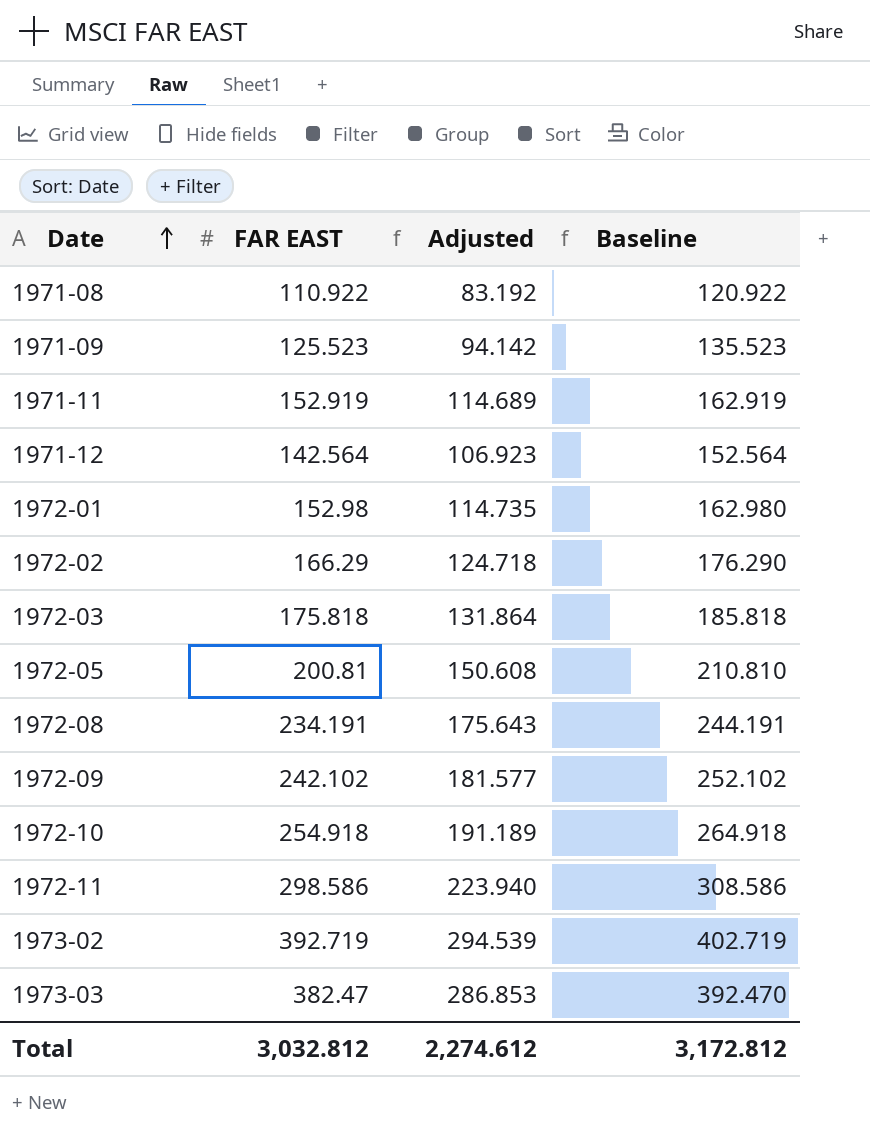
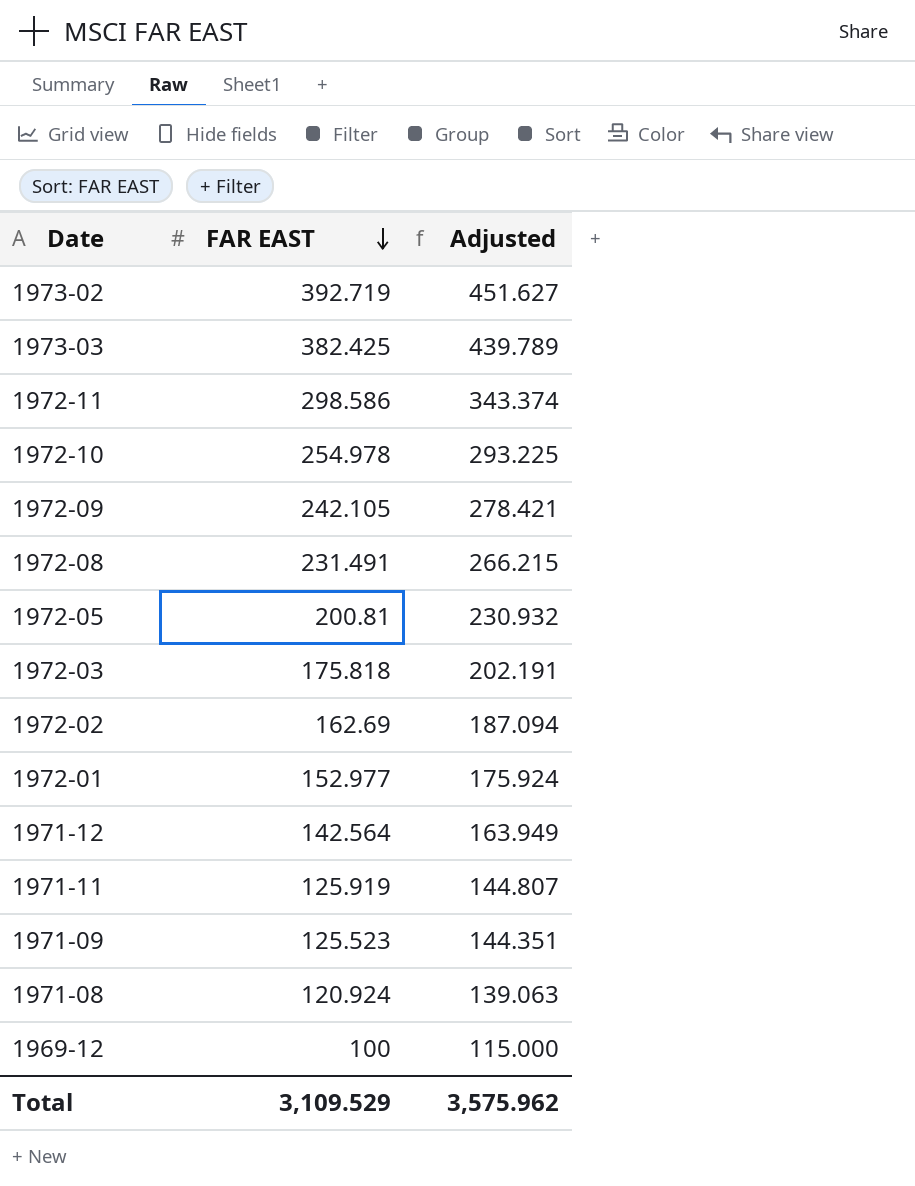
row order: Date ascending -> FAR EAST descending
column Baseline | formula: [FAR EAST] + 10 -> none
column Adjusted | formula: [FAR EAST] * 0.75 -> [FAR EAST] * 1.15
1973-03 | FAR EAST: 382.47 -> 382.425
1972-10 | FAR EAST: 254.918 -> 254.978
1972-09 | FAR EAST: 242.102 -> 242.105
1972-08 | FAR EAST: 234.191 -> 231.491
1972-02 | FAR EAST: 166.29 -> 162.69
1972-01 | FAR EAST: 152.98 -> 152.977
1971-11 | FAR EAST: 152.919 -> 125.919
1971-08 | FAR EAST: 110.922 -> 120.924
row 1969-12: none -> 100 | 115.000
Total | FAR EAST: 3,032.812 -> 3,109.529
Total | Adjusted: 2,274.612 -> 3,575.962

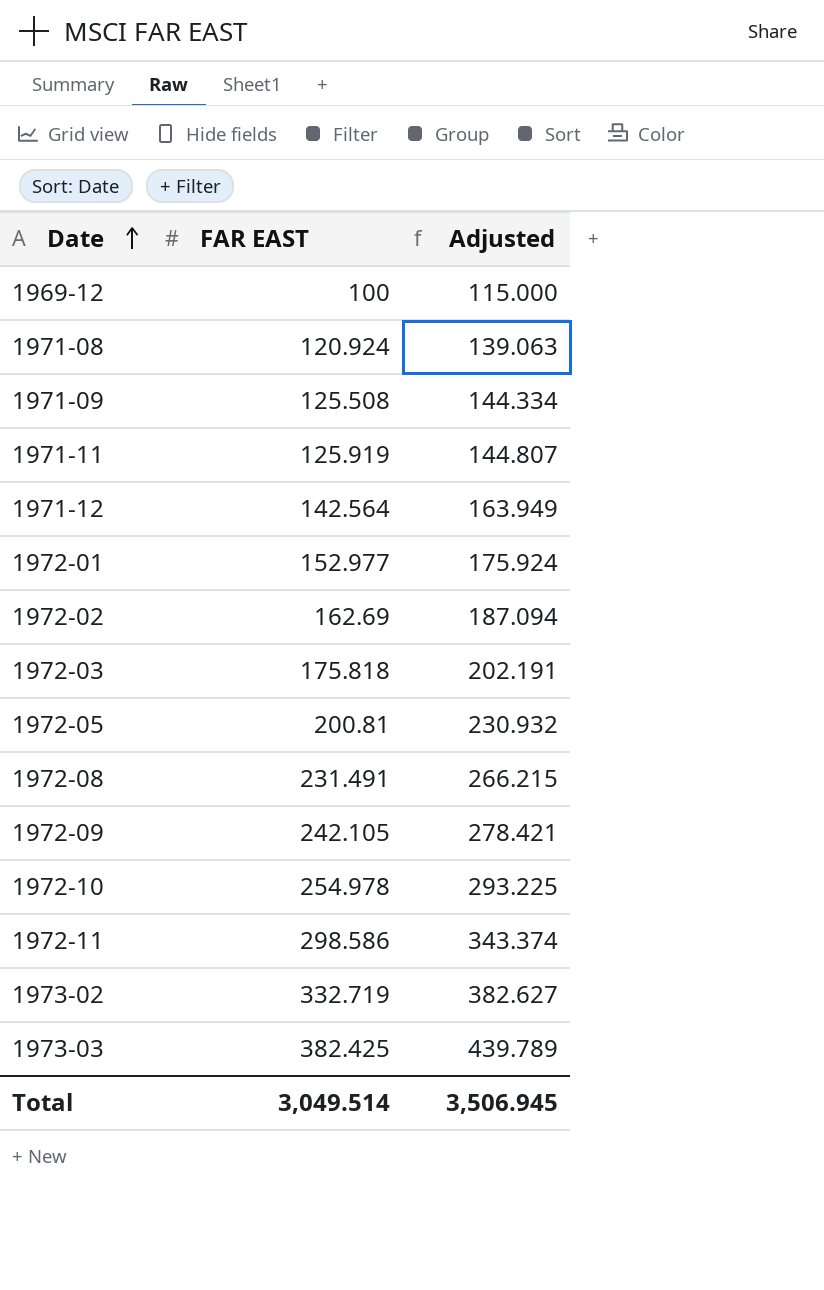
row order: FAR EAST descending -> Date ascending
1971-09 | FAR EAST: 125.523 -> 125.508
1971-09 | Adjusted: 144.351 -> 144.334
1973-02 | FAR EAST: 392.719 -> 332.719
1973-02 | Adjusted: 451.627 -> 382.627
Total | FAR EAST: 3,109.529 -> 3,049.514
Total | Adjusted: 3,575.962 -> 3,506.945

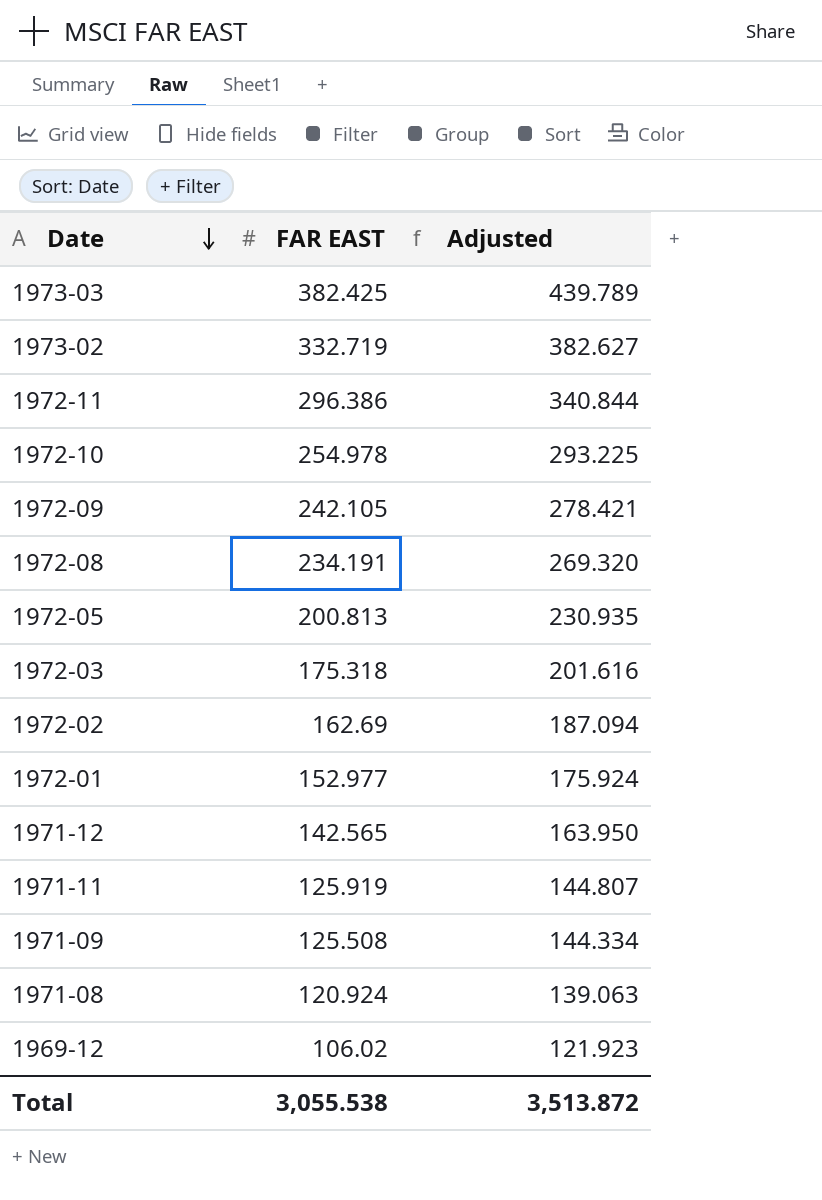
row order: Date ascending -> Date descending
1972-11 | FAR EAST: 298.586 -> 296.386
1972-11 | Adjusted: 343.374 -> 340.844
1972-08 | FAR EAST: 231.491 -> 234.191
1972-08 | Adjusted: 266.215 -> 269.320
1972-05 | FAR EAST: 200.81 -> 200.813
1972-05 | Adjusted: 230.932 -> 230.935
1972-03 | FAR EAST: 175.818 -> 175.318
1972-03 | Adjusted: 202.191 -> 201.616
1971-12 | FAR EAST: 142.564 -> 142.565
1971-12 | Adjusted: 163.949 -> 163.950
1969-12 | FAR EAST: 100 -> 106.02
1969-12 | Adjusted: 115.000 -> 121.923
Total | FAR EAST: 3,049.514 -> 3,055.538
Total | Adjusted: 3,506.945 -> 3,513.872

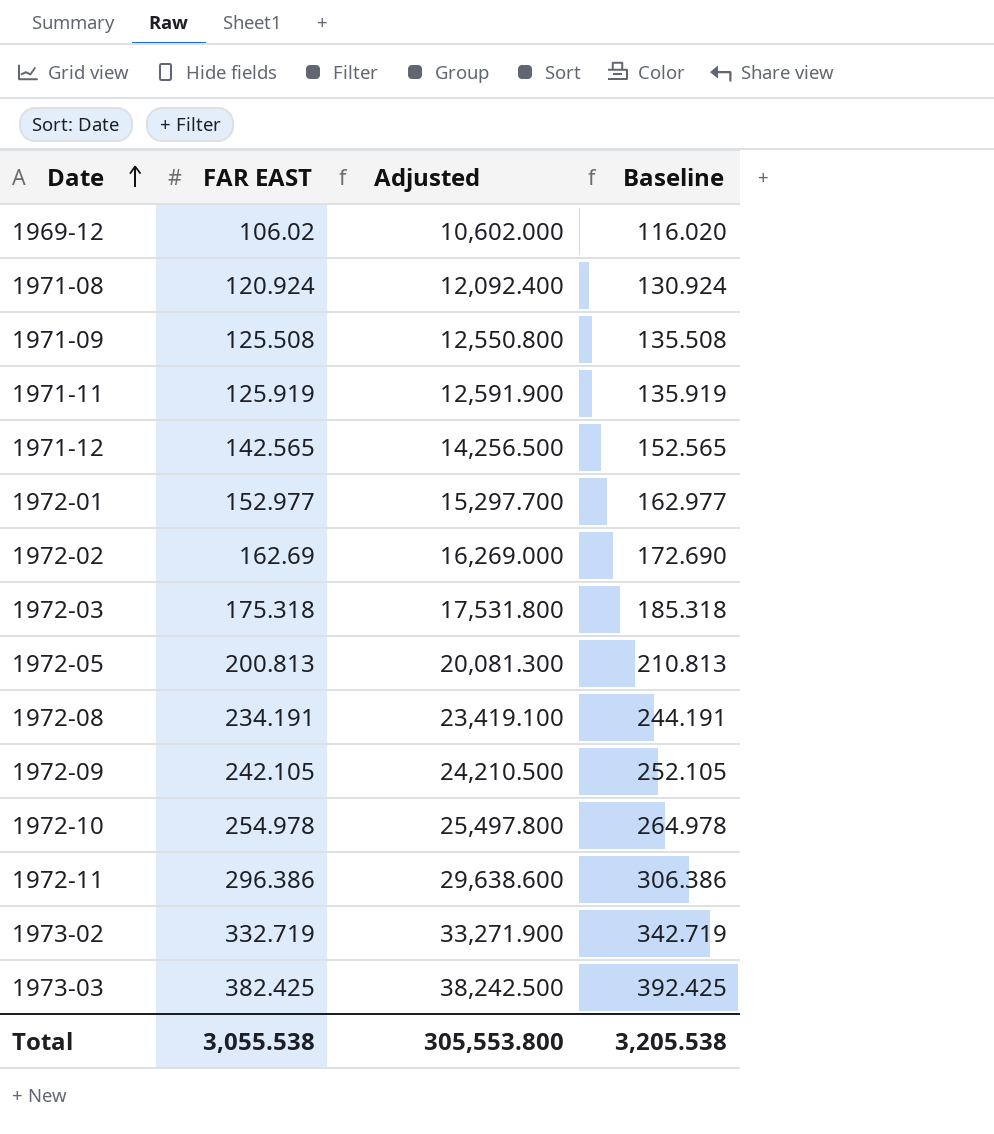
row order: Date descending -> Date ascending
column Adjusted | formula: [FAR EAST] * 1.15 -> [FAR EAST] * 100
column Baseline | formula: none -> [FAR EAST] + 10
Total | Adjusted: 3,513.872 -> 305,553.800

